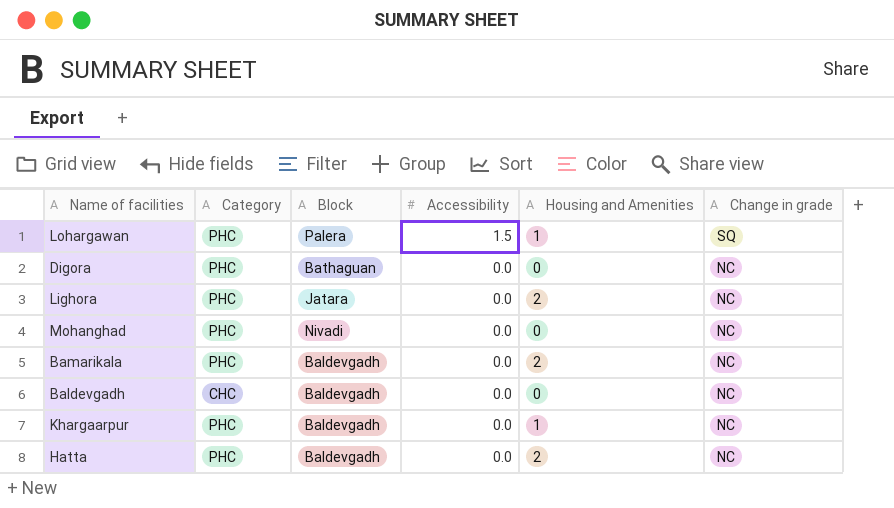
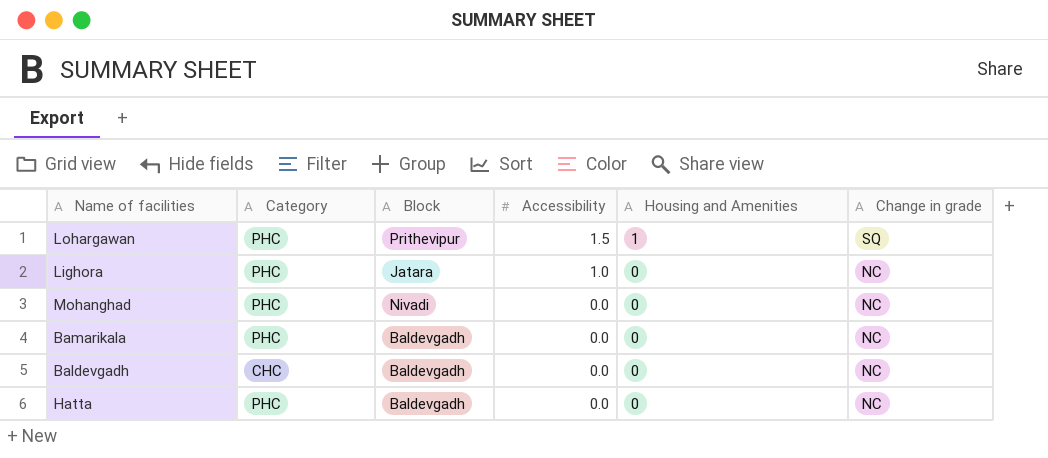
row Digora: PHC | Bathaguan | 0.0 | 0 | NC -> none
row Khargaarpur: PHC | Baldevgadh | 0.0 | 1 | NC -> none
Lohargawan | Block: Palera -> Prithevipur
Lighora | Accessibility: 0.0 -> 1.0
Lighora | Housing and Amenities: 2 -> 0
Bamarikala | Housing and Amenities: 2 -> 0
Hatta | Housing and Amenities: 2 -> 0

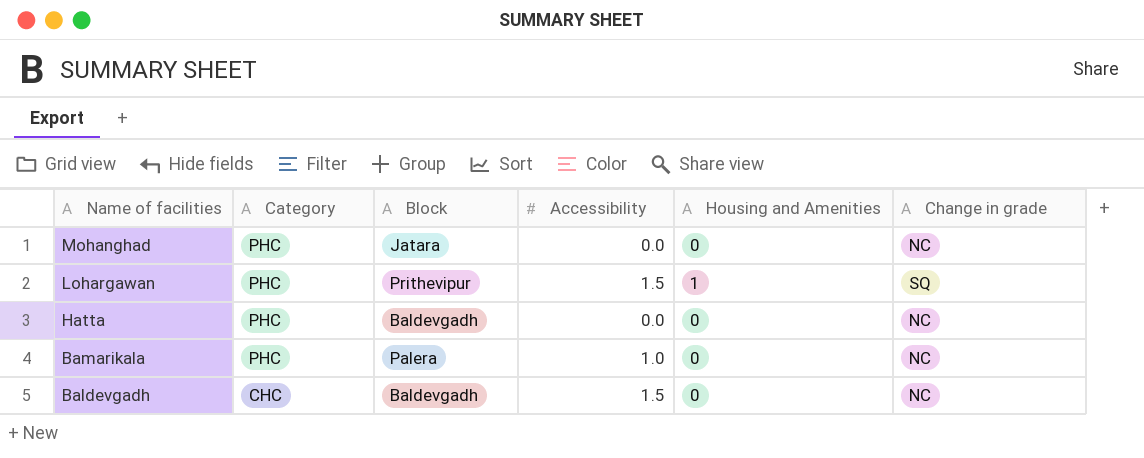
row order: Accessibility descending -> Name of facilities descending
row Lighora: PHC | Jatara | 1.0 | 0 | NC -> none
Mohanghad | Block: Nivadi -> Jatara
Bamarikala | Block: Baldevgadh -> Palera
Bamarikala | Accessibility: 0.0 -> 1.0
Baldevgadh | Accessibility: 0.0 -> 1.5

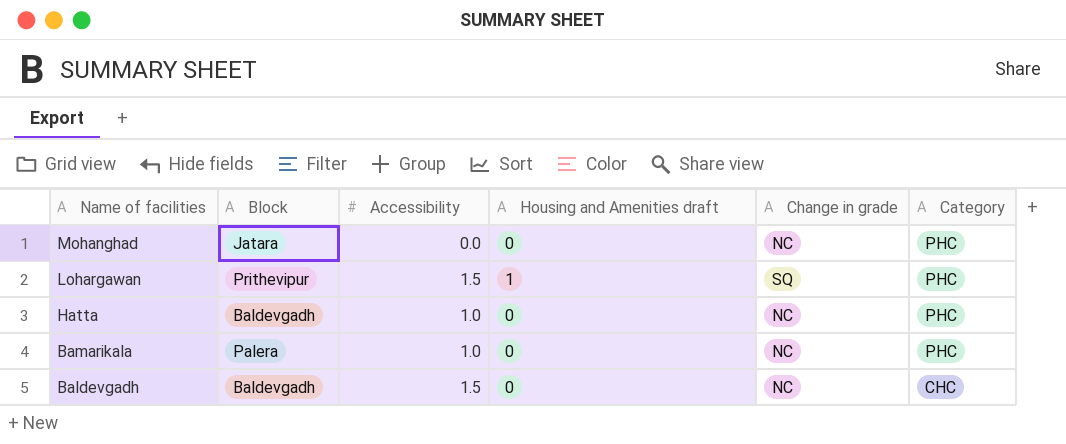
column name: Housing and Amenities -> Housing and Amenities draft
column Category | position: 2 -> 6
Hatta | Accessibility: 0.0 -> 1.0

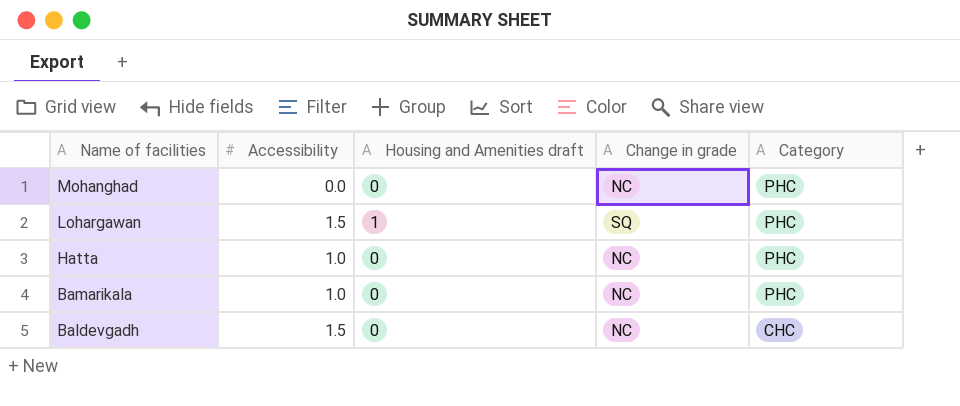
column Block | position: 2 -> none

